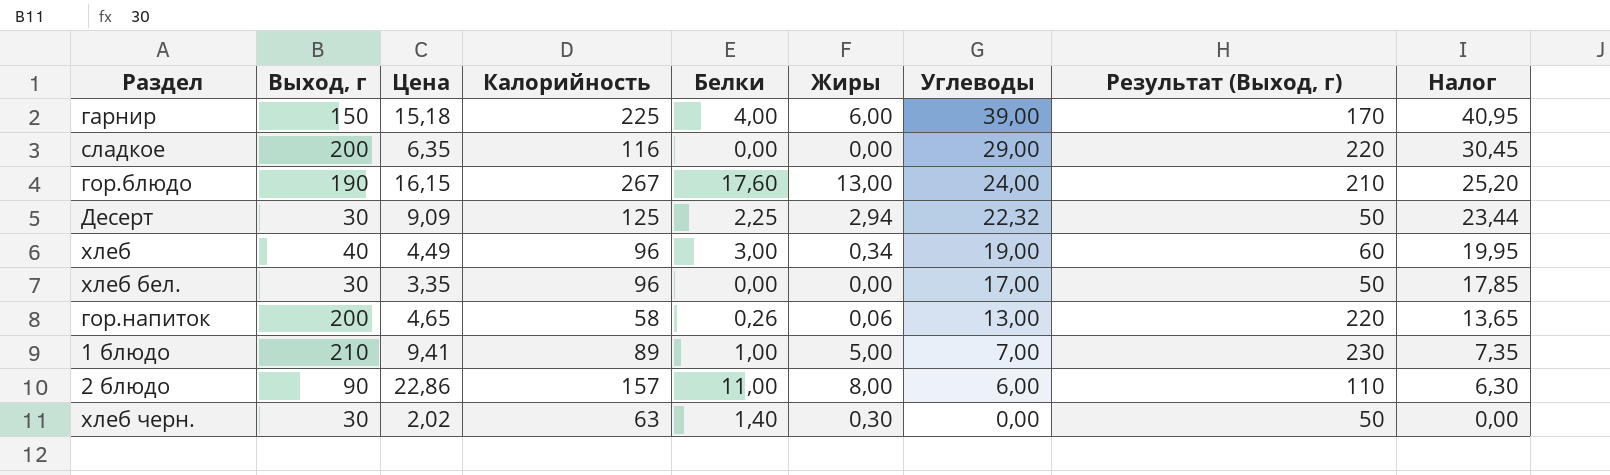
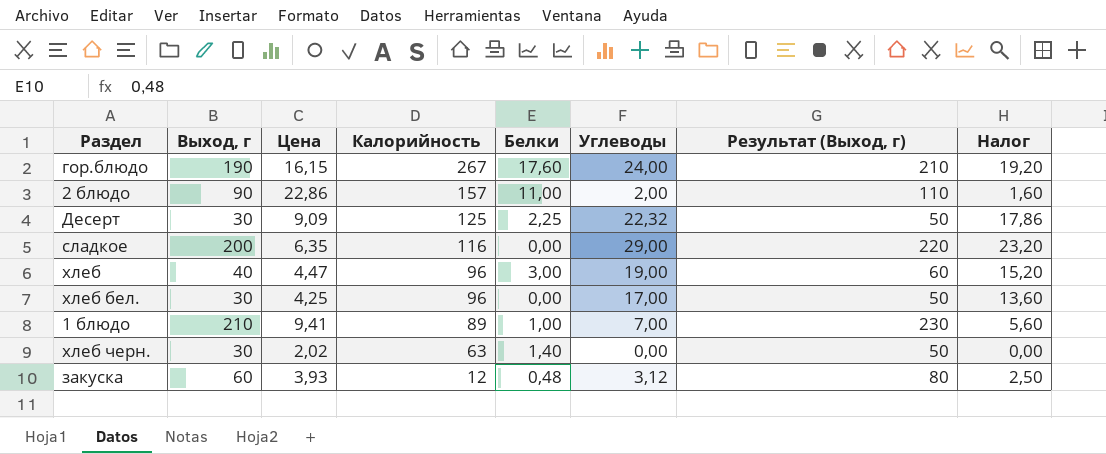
row order: Углеводы descending -> Калорийность descending
column Жиры | position: 6 -> none
column Налог | formula: [Углеводы] * 1,05 -> [Углеводы] * 0,8
row гарнир: 150 | 15,18 | 225 | 4,00 | 6,00 | 39,00 | 170 | 40,95 -> none
row гор.напиток: 200 | 4,65 | 58 | 0,26 | 0,06 | 13,00 | 220 | 13,65 -> none
2 блюдо | Углеводы: 6,00 -> 2,00
хлеб | Цена: 4,49 -> 4,47
хлеб бел. | Цена: 3,35 -> 4,25
row закуска: none -> 60 | 3,93 | 12 | 0,48 | 3,12 | 80 | 2,50

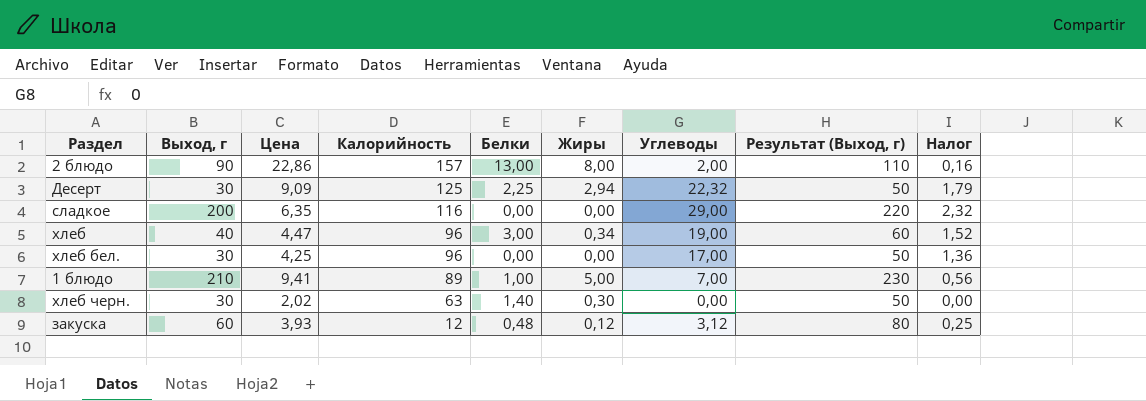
column Жиры | position: none -> 6
column Налог | formula: [Углеводы] * 0,8 -> [Углеводы] * 0,08
row гор.блюдо: 190 | 16,15 | 267 | 17,60 | 24,00 | 210 | 19,20 -> none
2 блюдо | Белки: 11,00 -> 13,00

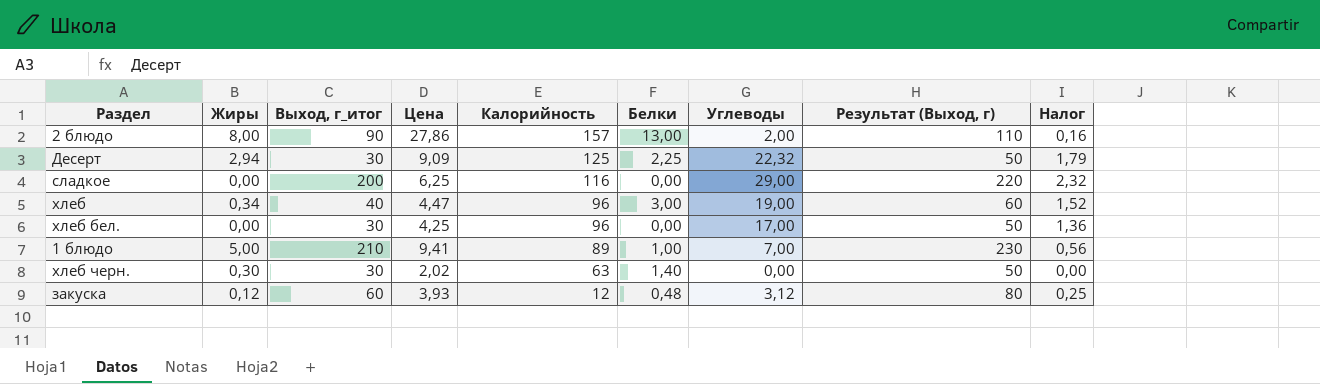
column Жиры | position: 6 -> 2
column name: Выход, г -> Выход, г_итог
2 блюдо | Цена: 22,86 -> 27,86
сладкое | Цена: 6,35 -> 6,25

